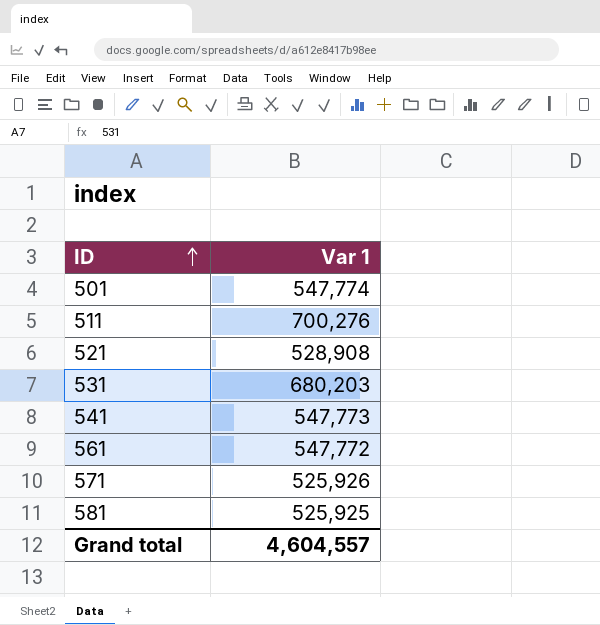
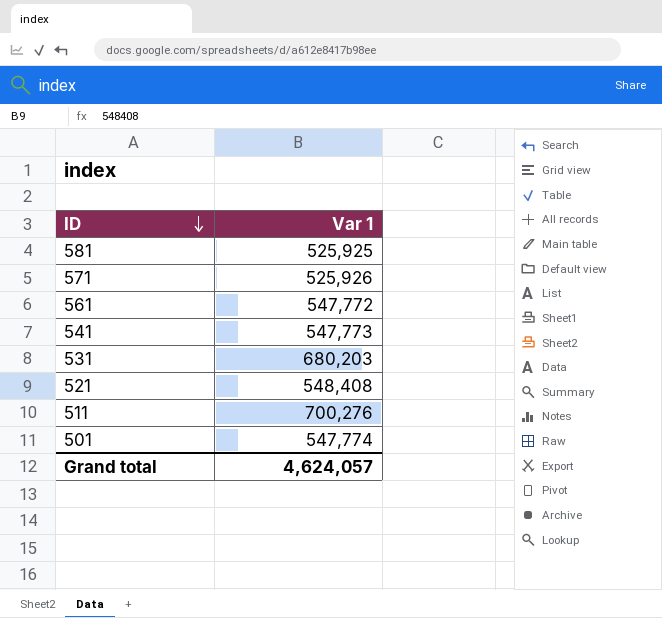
row order: ID ascending -> ID descending
521 | Var 1: 528,908 -> 548,408
Grand total | Var 1: 4,604,557 -> 4,624,057

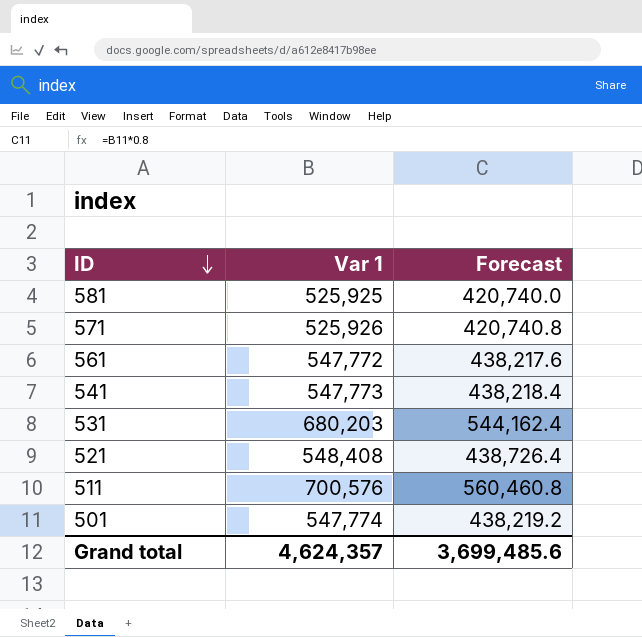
column Forecast | formula: none -> [Var 1] * 0.8
511 | Var 1: 700,276 -> 700,576
Grand total | Var 1: 4,624,057 -> 4,624,357

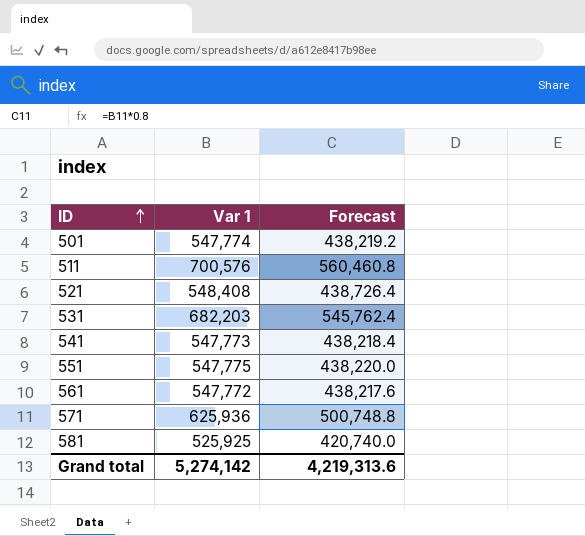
row order: ID descending -> ID ascending
531 | Var 1: 680,203 -> 682,203
531 | Forecast: 544,162.4 -> 545,762.4
row 551: none -> 547,775 | 438,220.0
571 | Var 1: 525,926 -> 625,936
571 | Forecast: 420,740.8 -> 500,748.8
Grand total | Var 1: 4,624,357 -> 5,274,142
Grand total | Forecast: 3,699,485.6 -> 4,219,313.6

